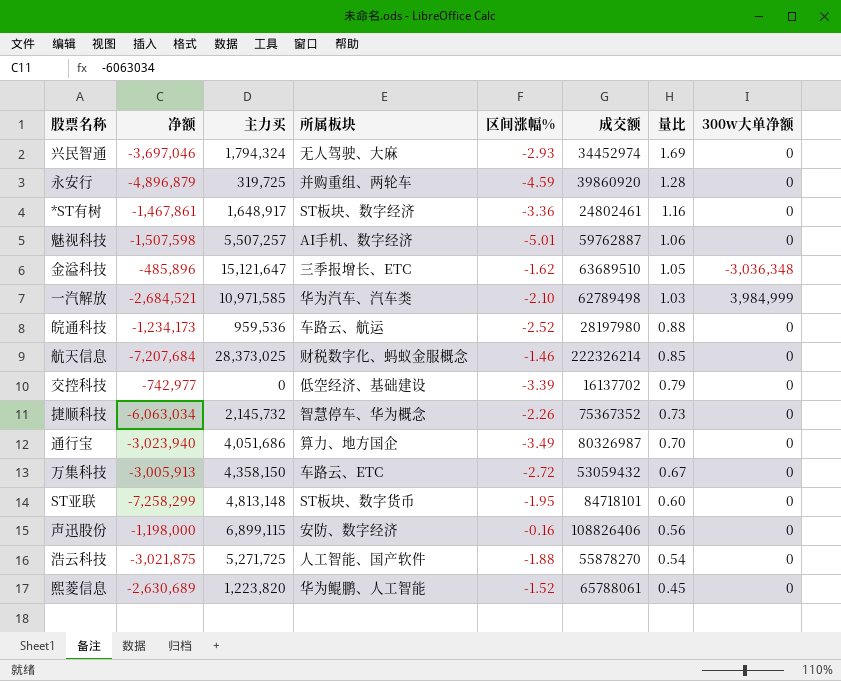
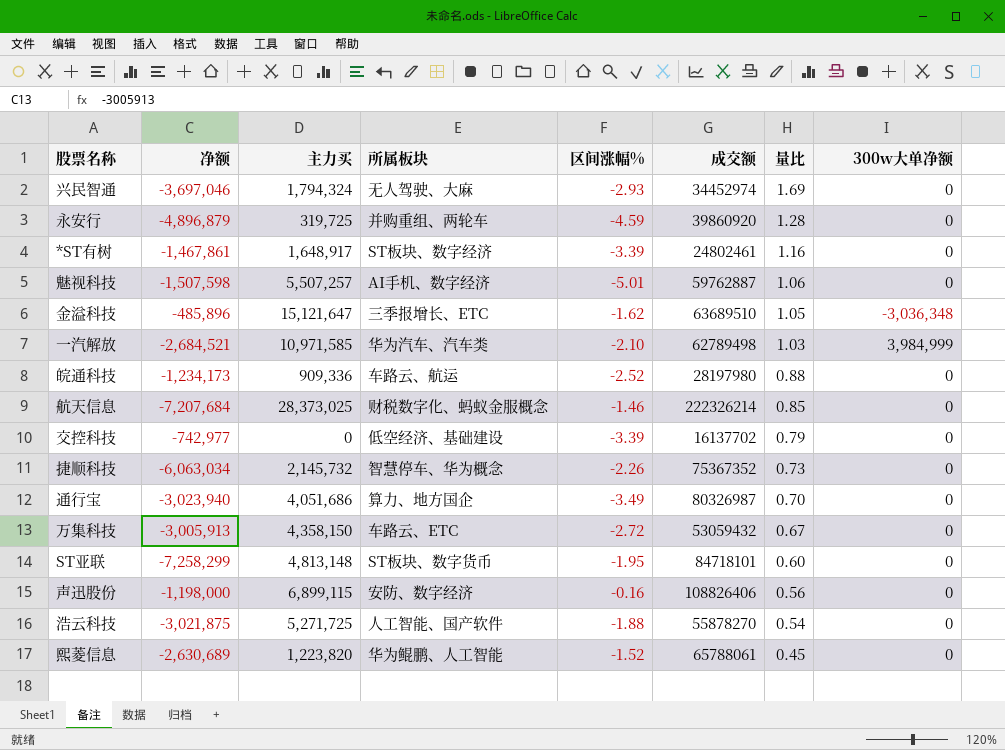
*ST有树 | 区间涨幅%: -3.36 -> -3.39
皖通科技 | 主力买: 959,536 -> 909,336

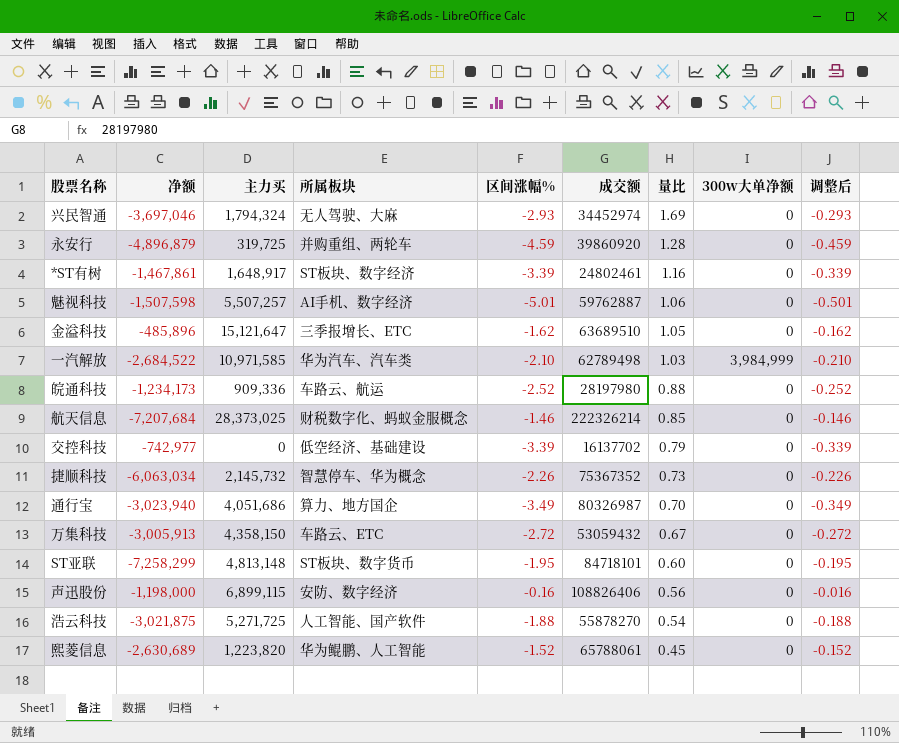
column 调整后 | formula: none -> [区间涨幅%] * 0.1
金溢科技 | 300w大单净额: -3,036,348 -> 0
一汽解放 | 净额: -2,684,521 -> -2,684,522

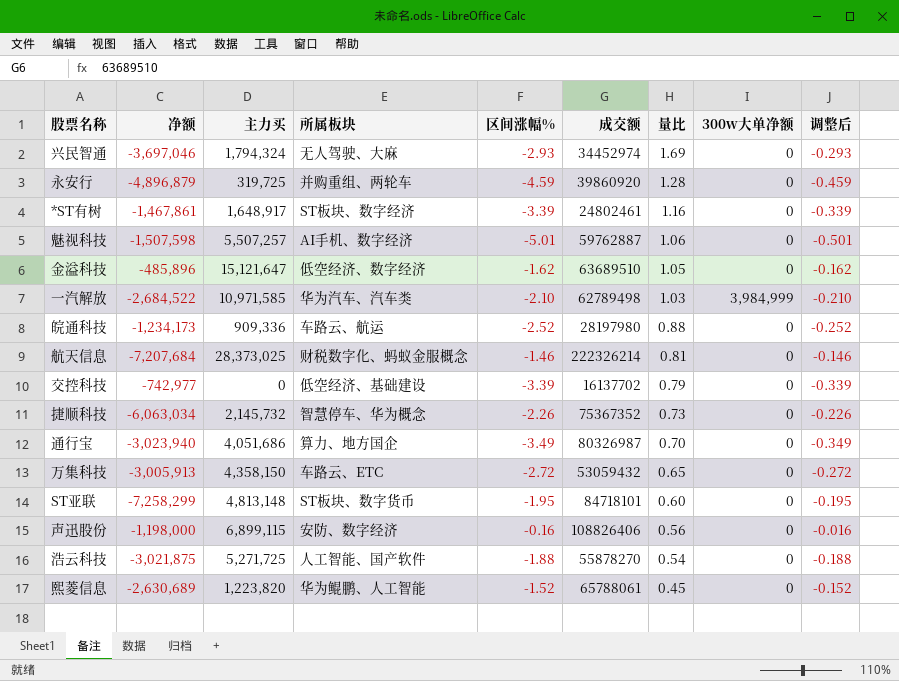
金溢科技 | 所属板块: 三季报增长、ETC -> 低空经济、数字经济
航天信息 | 量比: 0.85 -> 0.81
万集科技 | 量比: 0.67 -> 0.65

